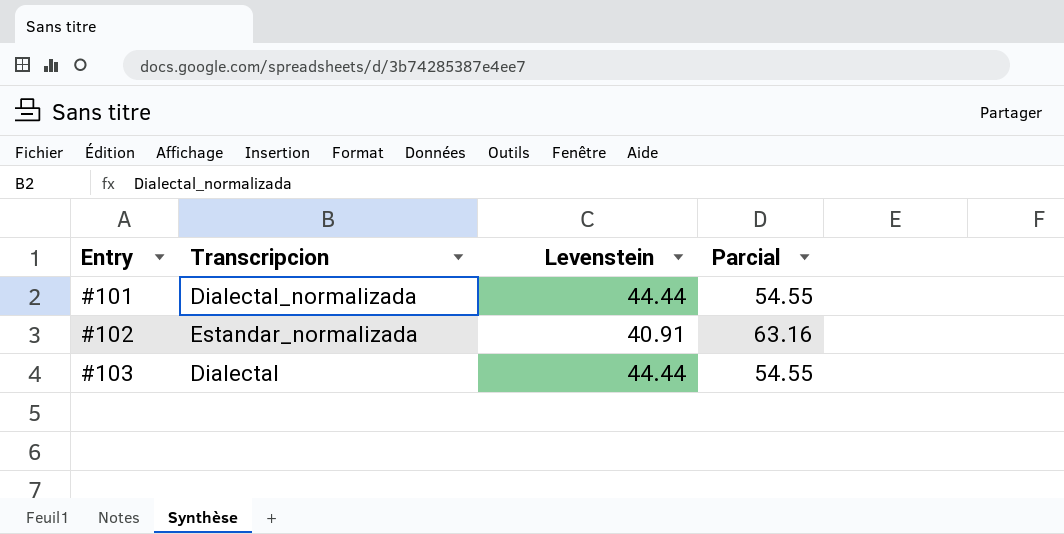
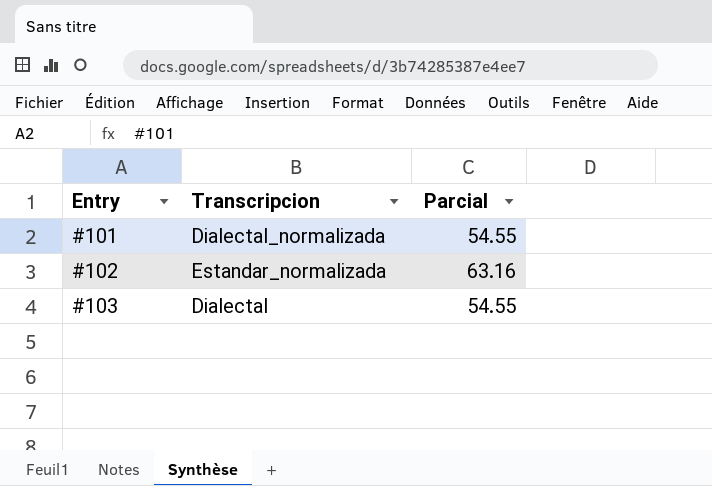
column Levenstein | position: 3 -> none

